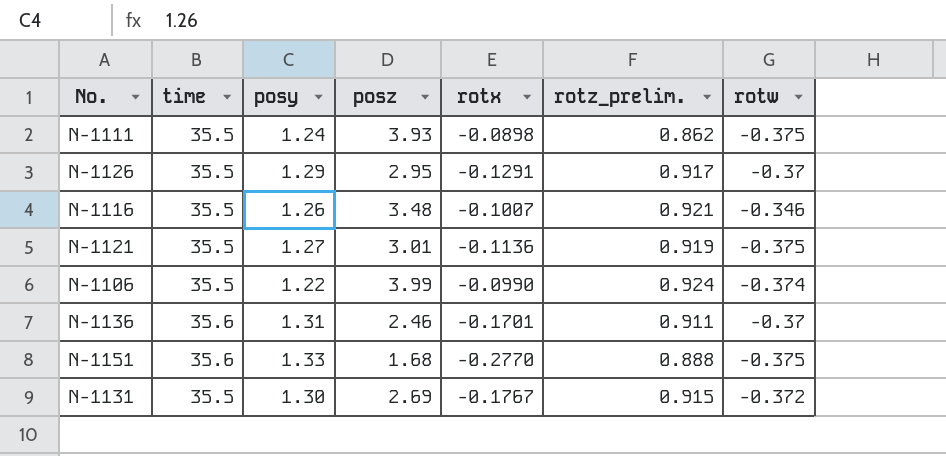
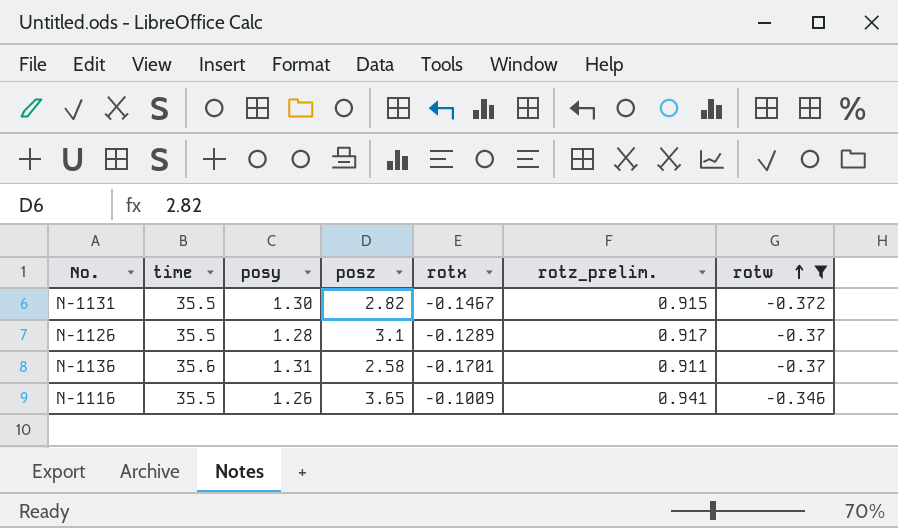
filter: none -> rotw >= -0.372
row order: none -> rotw ascending
N-1131 | posz: 2.69 -> 2.82
N-1131 | rotx: -0.1767 -> -0.1467
N-1126 | posy: 1.29 -> 1.28
N-1126 | posz: 2.95 -> 3.1
N-1126 | rotx: -0.1291 -> -0.1289
N-1136 | posz: 2.46 -> 2.58
N-1116 | posz: 3.48 -> 3.65
N-1116 | rotx: -0.1007 -> -0.1009
N-1116 | rotz_prelim.: 0.921 -> 0.941

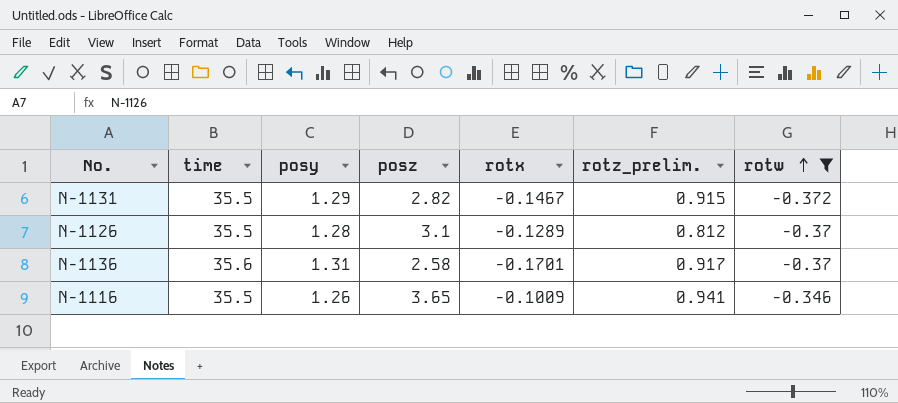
N-1131 | posy: 1.30 -> 1.29
N-1126 | rotz_prelim.: 0.917 -> 0.812
N-1136 | rotz_prelim.: 0.911 -> 0.917

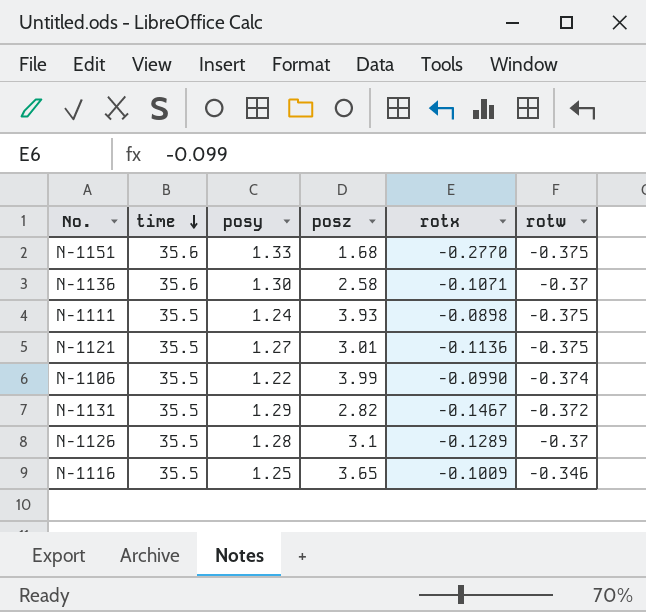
filter: rotw >= -0.372 -> none
row order: rotw ascending -> time descending
column rotz_prelim. | position: 6 -> none
N-1136 | posy: 1.31 -> 1.30
N-1136 | rotx: -0.1701 -> -0.1071
N-1116 | posy: 1.26 -> 1.25

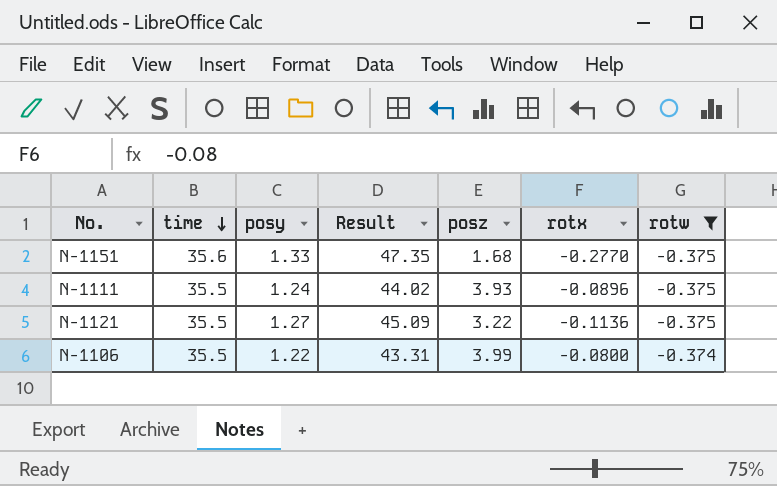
filter: none -> rotw <= -0.374
column Result | formula: none -> [time] * [posy]
N-1111 | rotx: -0.0898 -> -0.0896
N-1121 | posz: 3.01 -> 3.22
N-1106 | rotx: -0.0990 -> -0.0800

